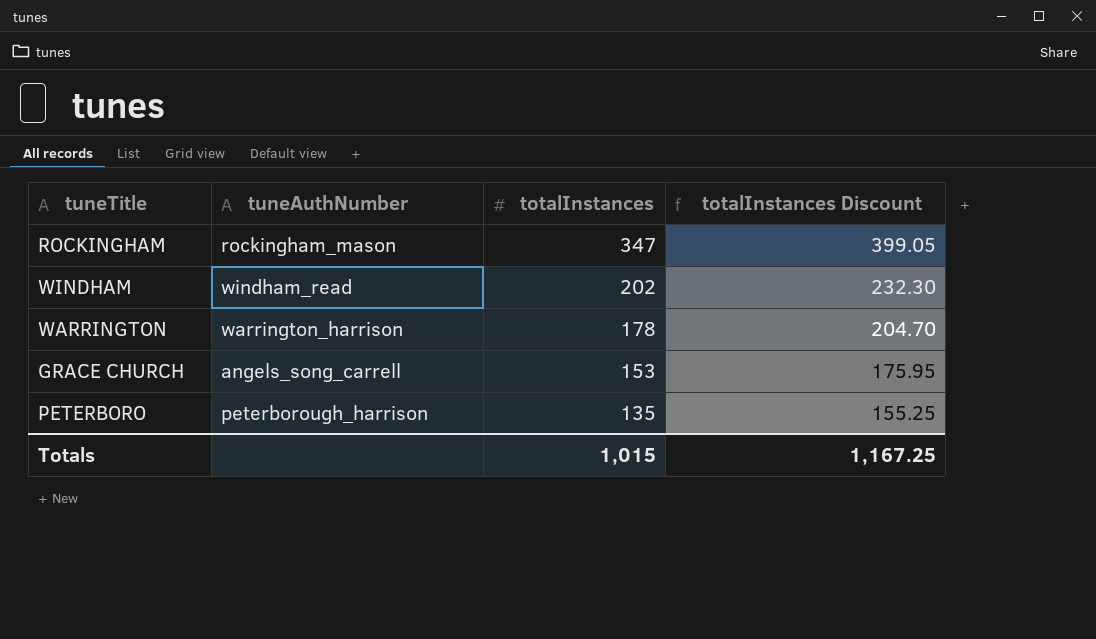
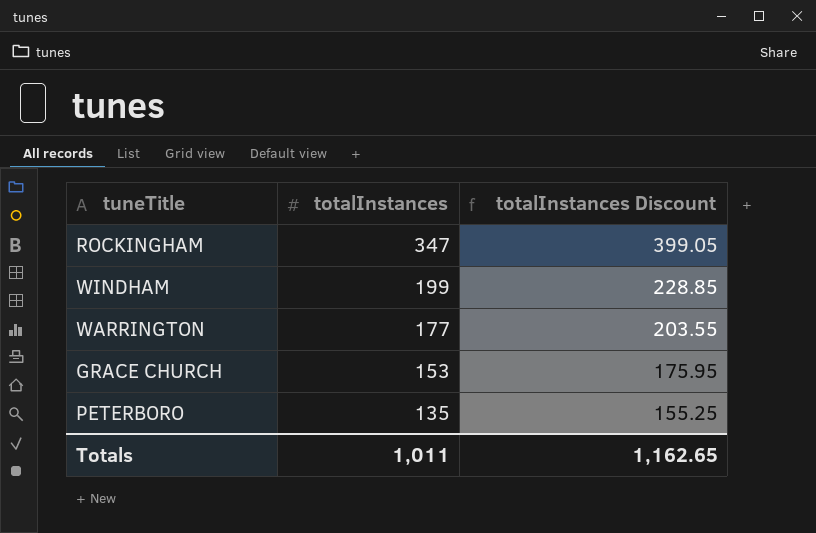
column tuneAuthNumber | position: 2 -> none
WINDHAM | totalInstances: 202 -> 199
WINDHAM | totalInstances Discount: 232.30 -> 228.85
WARRINGTON | totalInstances: 178 -> 177
WARRINGTON | totalInstances Discount: 204.70 -> 203.55
Totals | totalInstances: 1,015 -> 1,011
Totals | totalInstances Discount: 1,167.25 -> 1,162.65

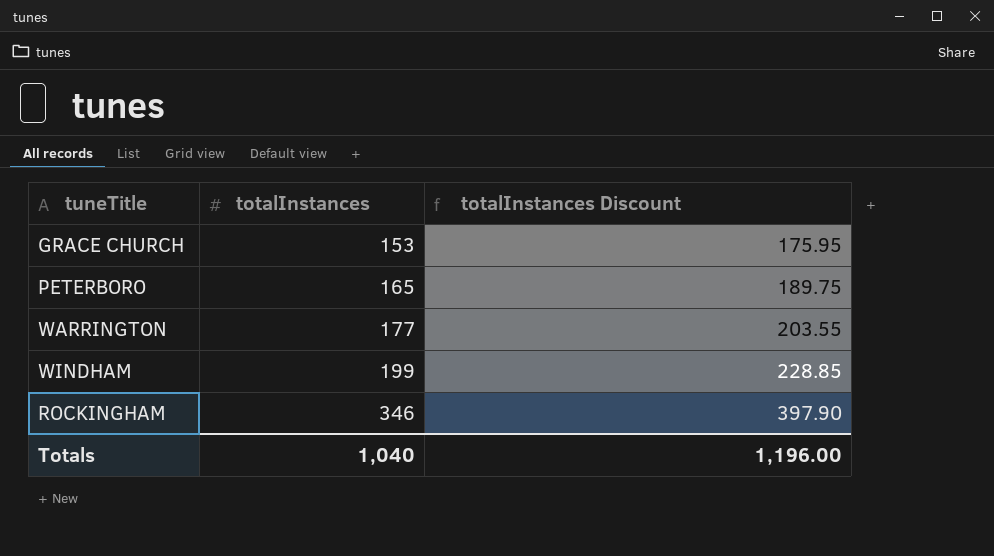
row order: totalInstances descending -> totalInstances ascending
PETERBORO | totalInstances: 135 -> 165
PETERBORO | totalInstances Discount: 155.25 -> 189.75
ROCKINGHAM | totalInstances: 347 -> 346
ROCKINGHAM | totalInstances Discount: 399.05 -> 397.90
Totals | totalInstances: 1,011 -> 1,040
Totals | totalInstances Discount: 1,162.65 -> 1,196.00

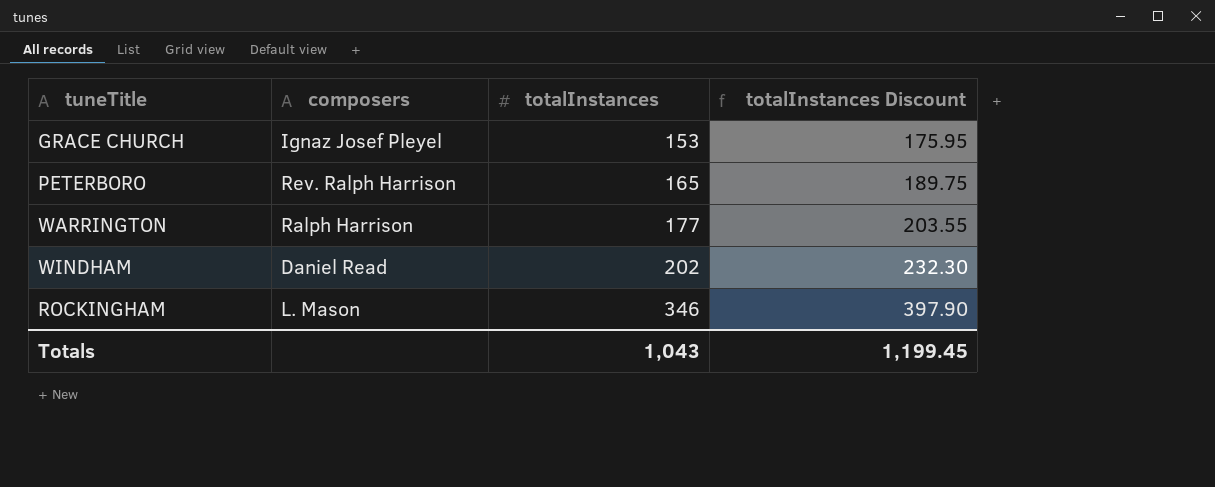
column composers | position: none -> 2
WINDHAM | totalInstances: 199 -> 202
WINDHAM | totalInstances Discount: 228.85 -> 232.30
Totals | totalInstances: 1,040 -> 1,043
Totals | totalInstances Discount: 1,196.00 -> 1,199.45

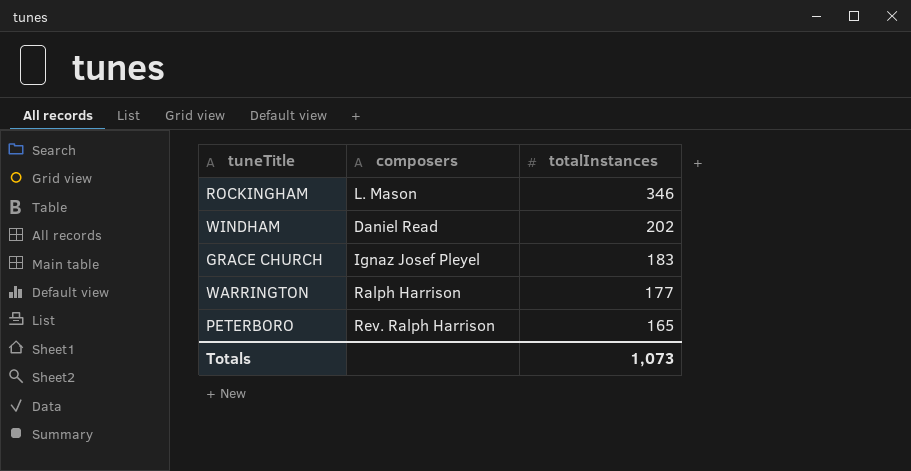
row order: totalInstances ascending -> totalInstances descending
column totalInstances Discount | formula: [totalInstances] * 1.15 -> none
GRACE CHURCH | totalInstances: 153 -> 183
Totals | totalInstances: 1,043 -> 1,073

